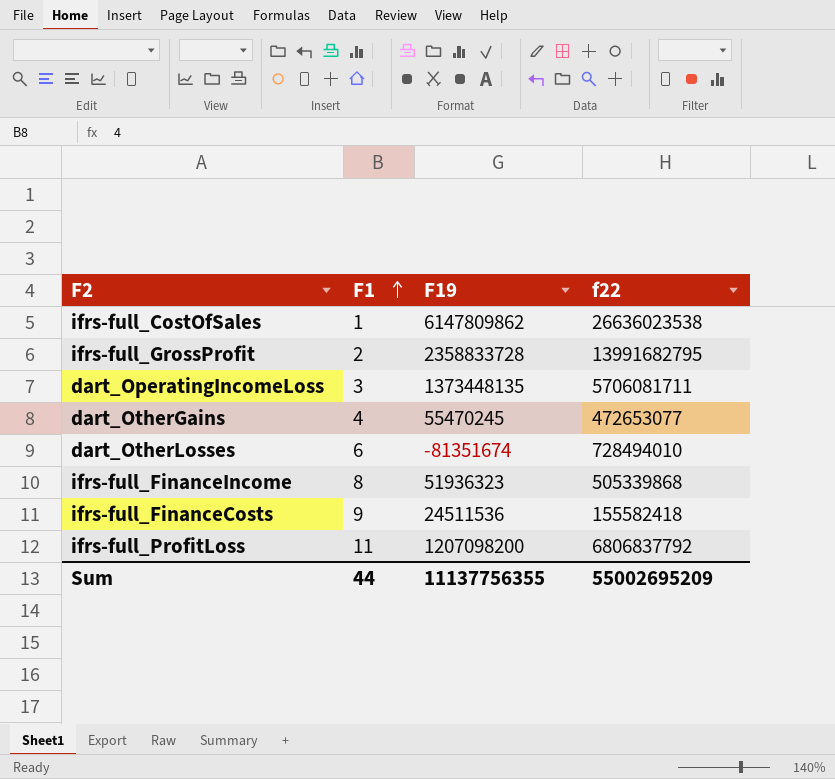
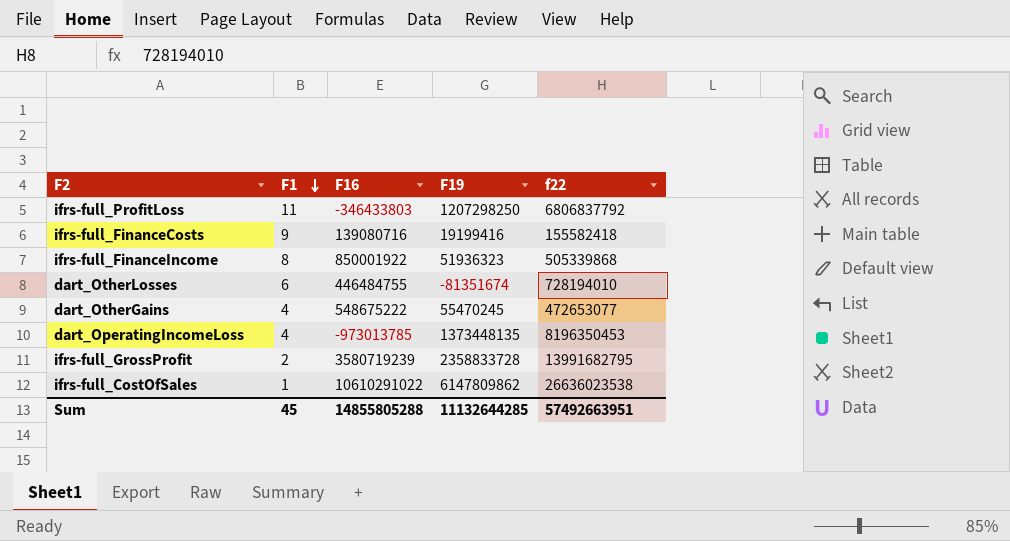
row order: F1 ascending -> F1 descending
column F16 | position: none -> 3
ifrs-full_ProfitLoss | F19: 1207098200 -> 1207298250
ifrs-full_FinanceCosts | F19: 24511536 -> 19199416
dart_OtherLosses | f22: 728494010 -> 728194010
dart_OperatingIncomeLoss | F1: 3 -> 4
dart_OperatingIncomeLoss | f22: 5706081711 -> 8196350453
Sum | F1: 44 -> 45
Sum | F19: 11137756355 -> 11132644285
Sum | f22: 55002695209 -> 57492663951

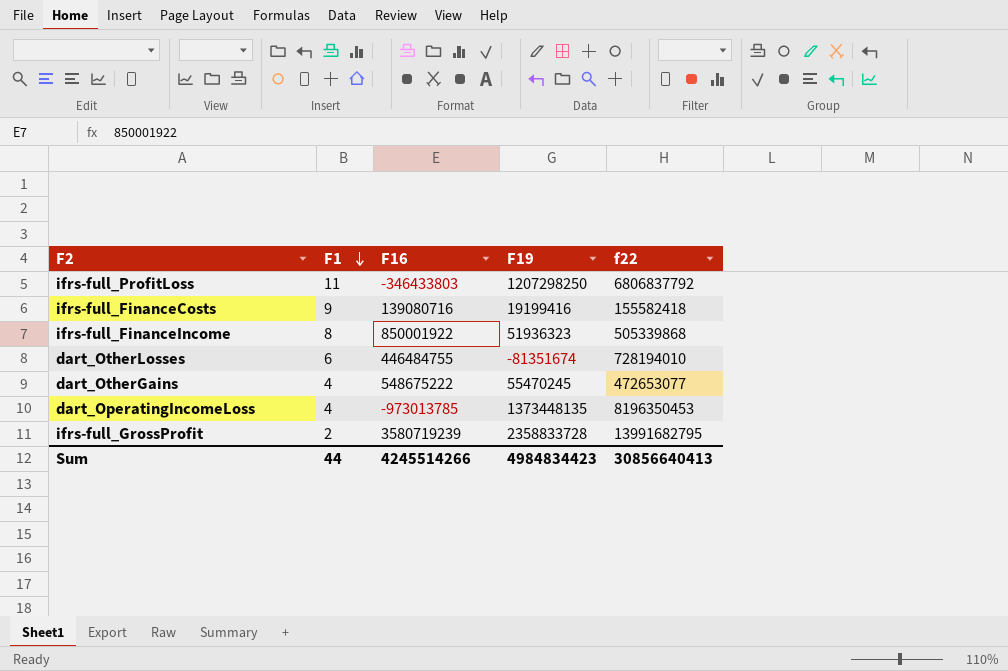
row ifrs-full_CostOfSales: 1 | 10610291022 | 6147809862 | 26636023538 -> none
Sum | F1: 45 -> 44
Sum | F16: 14855805288 -> 4245514266
Sum | F19: 11132644285 -> 4984834423
Sum | f22: 57492663951 -> 30856640413

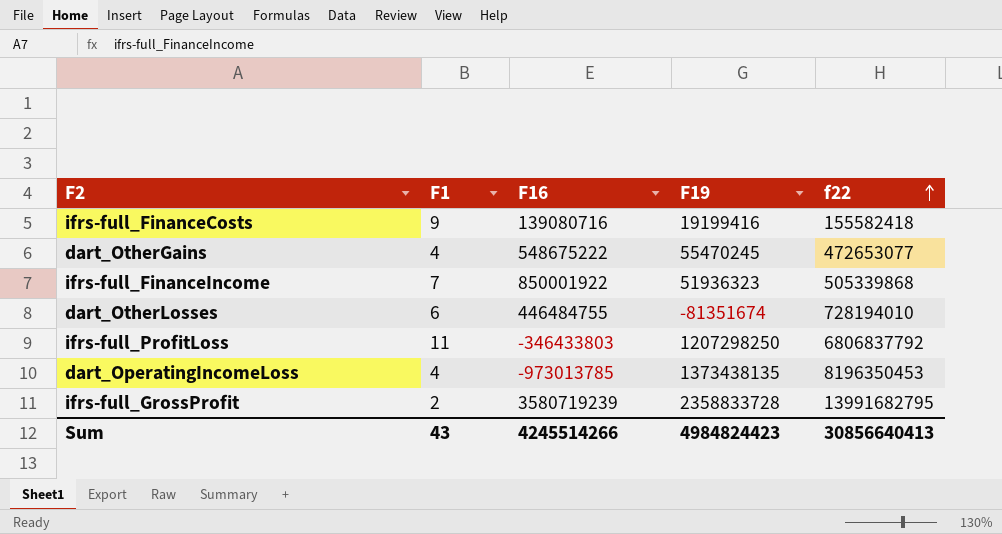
row order: F1 descending -> f22 ascending
ifrs-full_FinanceIncome | F1: 8 -> 7
dart_OperatingIncomeLoss | F19: 1373448135 -> 1373438135
Sum | F1: 44 -> 43
Sum | F19: 4984834423 -> 4984824423

